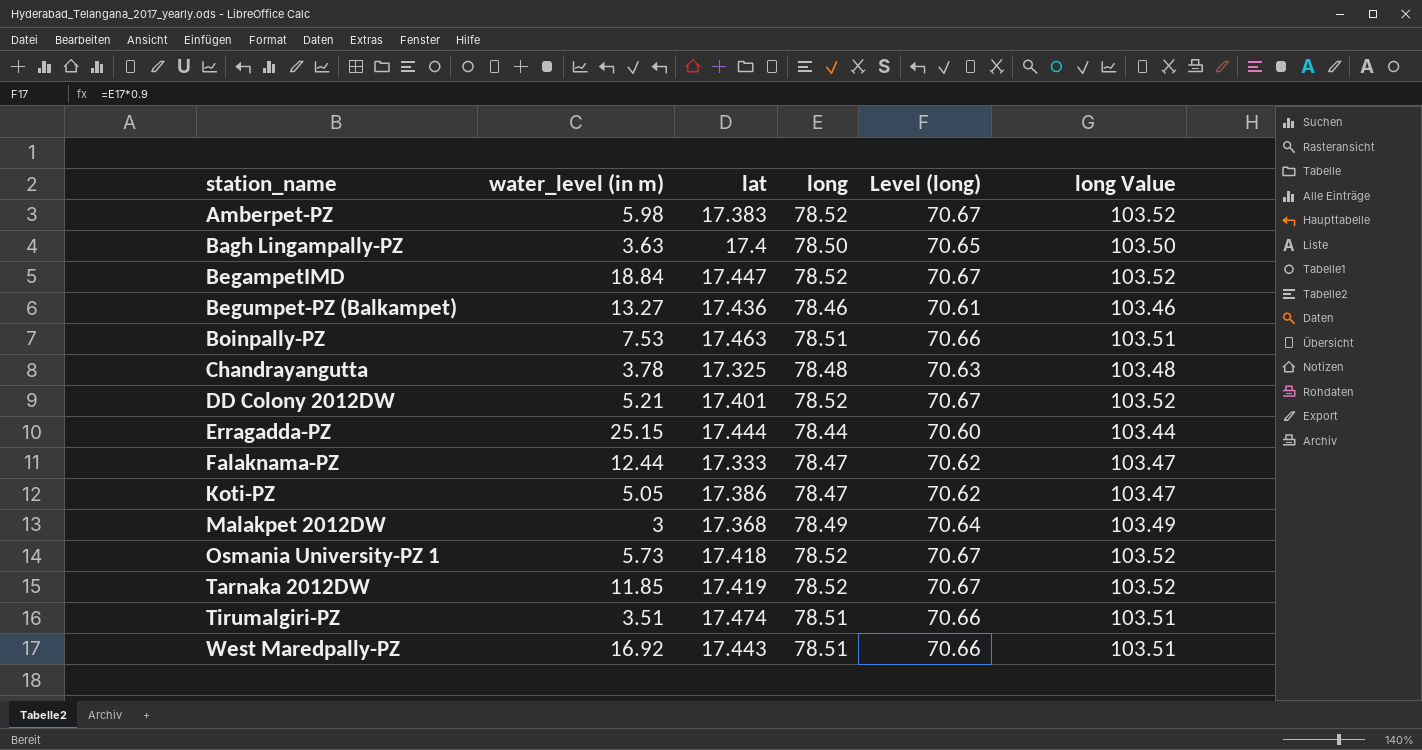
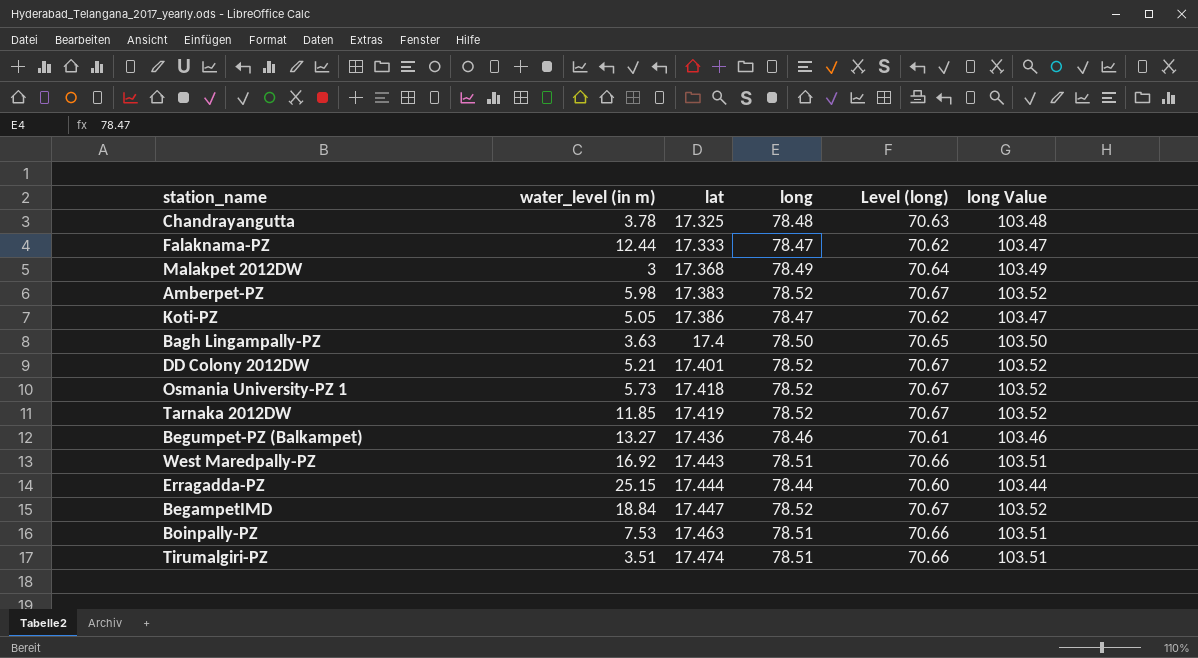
row order: station_name ascending -> lat ascending

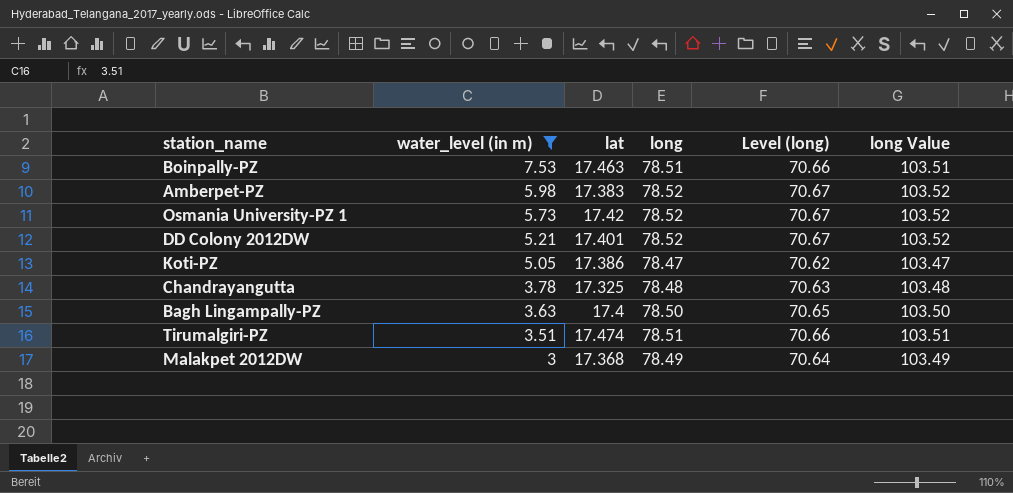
filter: none -> water_level (in m) <= 7.53
row order: lat ascending -> water_level (in m) descending
Osmania University-PZ 1 | lat: 17.418 -> 17.42

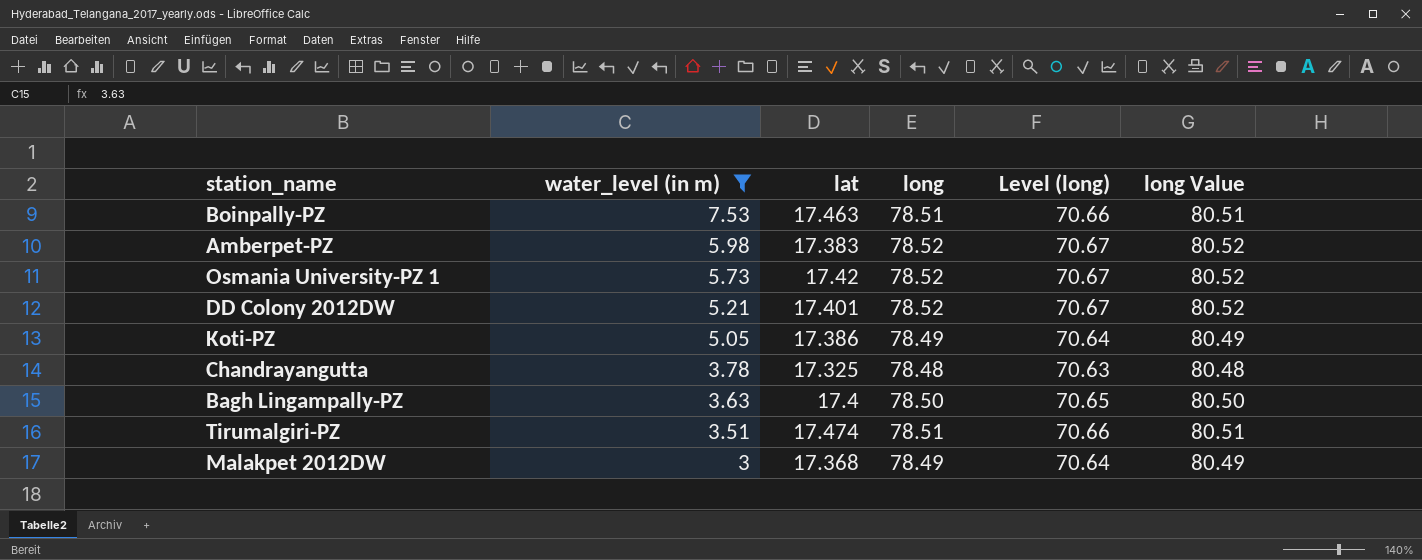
column long Value | formula: [long] + 25 -> [long] + 2
Koti-PZ | long: 78.47 -> 78.49
Koti-PZ | Level (long): 70.62 -> 70.64

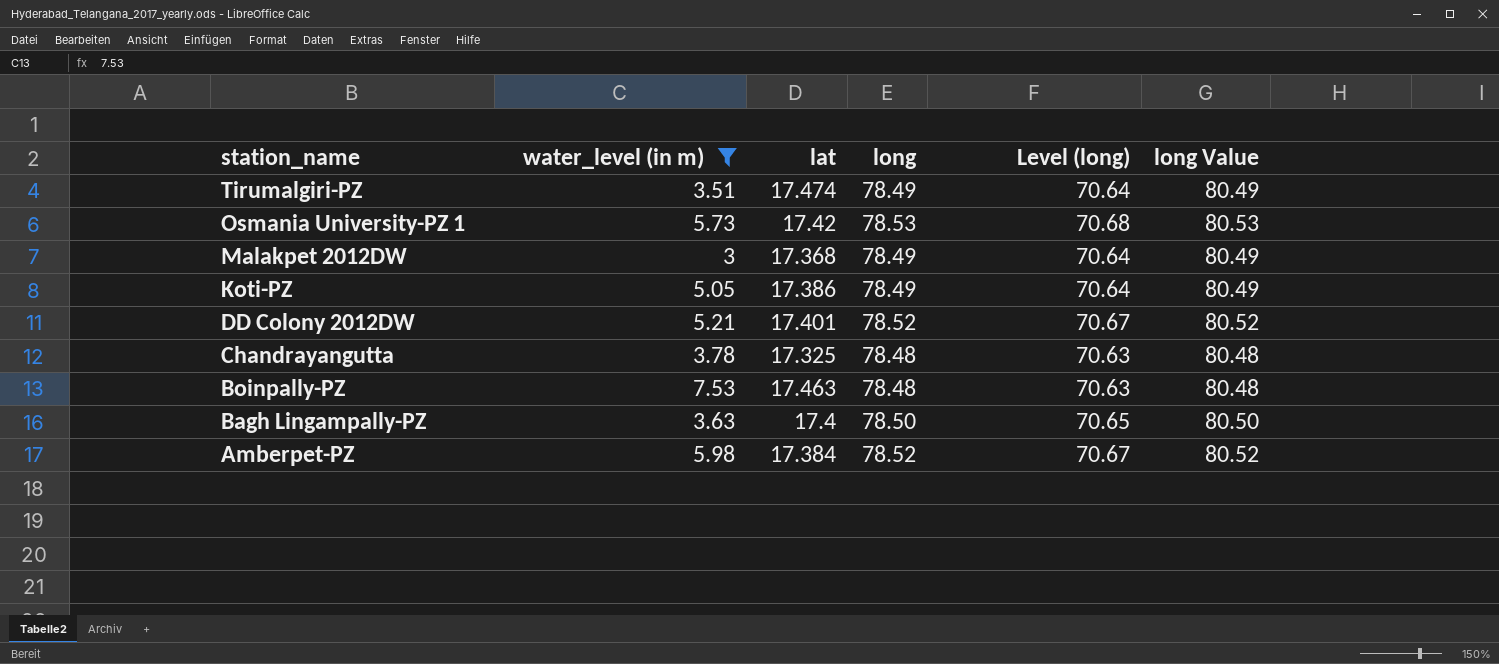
row order: water_level (in m) descending -> station_name descending
Tirumalgiri-PZ | long: 78.51 -> 78.49
Tirumalgiri-PZ | Level (long): 70.66 -> 70.64
Tirumalgiri-PZ | long Value: 80.51 -> 80.49
Osmania University-PZ 1 | long: 78.52 -> 78.53
Osmania University-PZ 1 | Level (long): 70.67 -> 70.68
Osmania University-PZ 1 | long Value: 80.52 -> 80.53
Boinpally-PZ | long: 78.51 -> 78.48
Boinpally-PZ | Level (long): 70.66 -> 70.63
Boinpally-PZ | long Value: 80.51 -> 80.48
Amberpet-PZ | lat: 17.383 -> 17.384

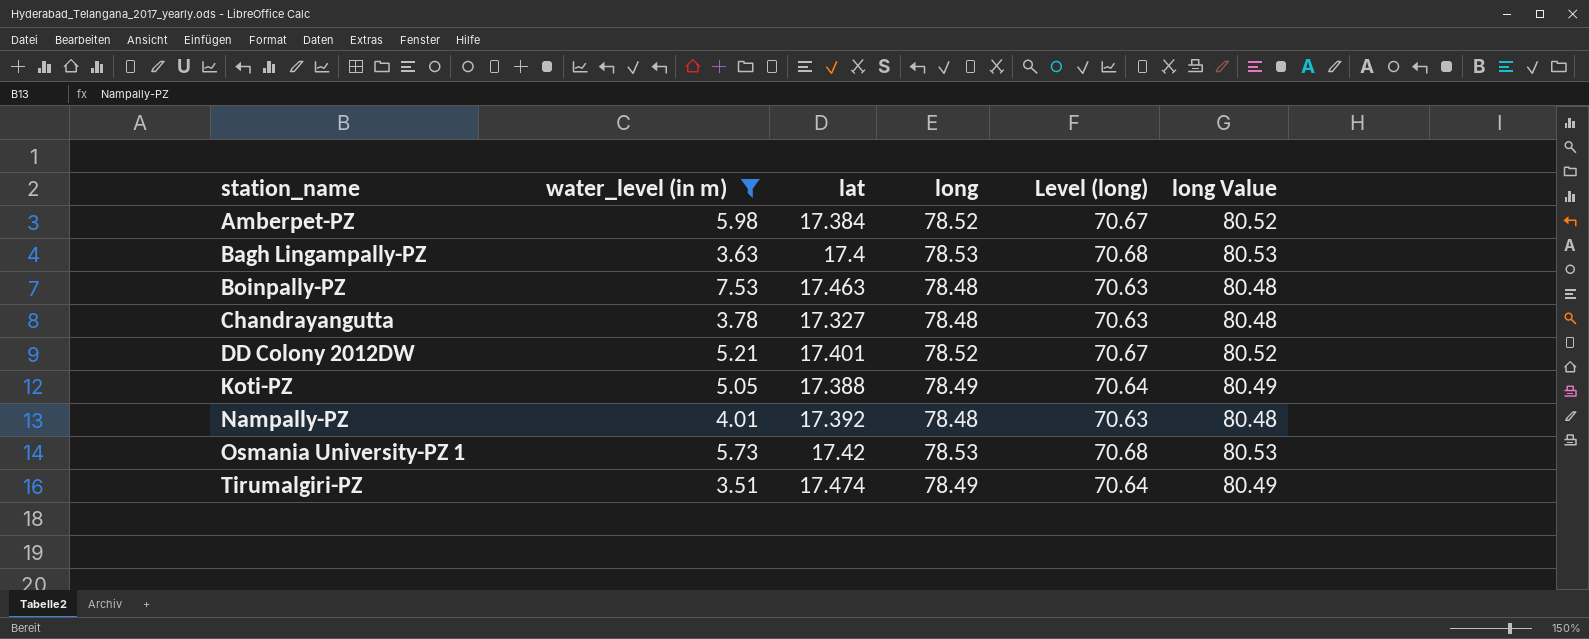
row order: station_name descending -> station_name ascending
row Malakpet 2012DW: 3 | 17.368 | 78.49 | 70.64 | 80.49 -> none
Bagh Lingampally-PZ | long: 78.50 -> 78.53
Bagh Lingampally-PZ | Level (long): 70.65 -> 70.68
Bagh Lingampally-PZ | long Value: 80.50 -> 80.53
Chandrayangutta | lat: 17.325 -> 17.327
Koti-PZ | lat: 17.386 -> 17.388
row Nampally-PZ: none -> 4.01 | 17.392 | 78.48 | 70.63 | 80.48

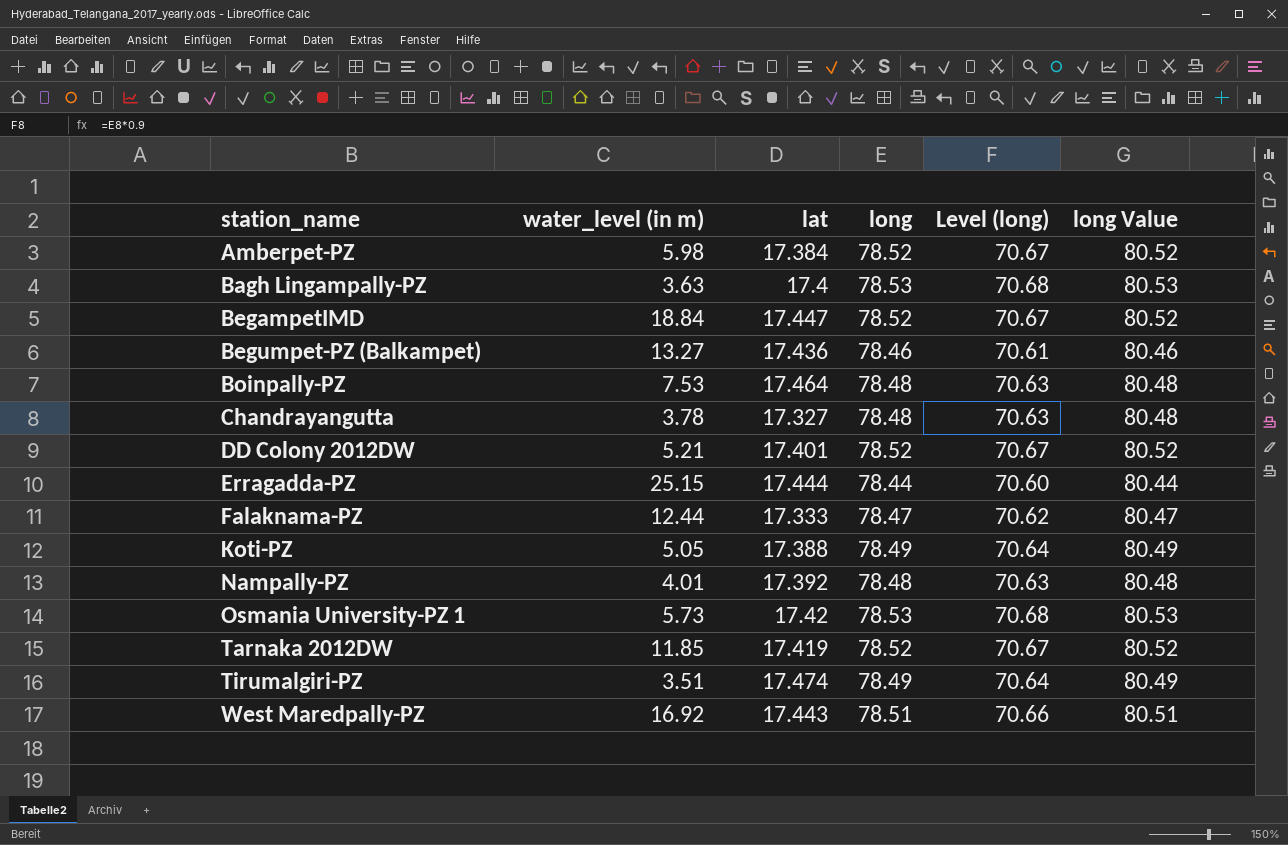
filter: water_level (in m) <= 7.53 -> none
Boinpally-PZ | lat: 17.463 -> 17.464

